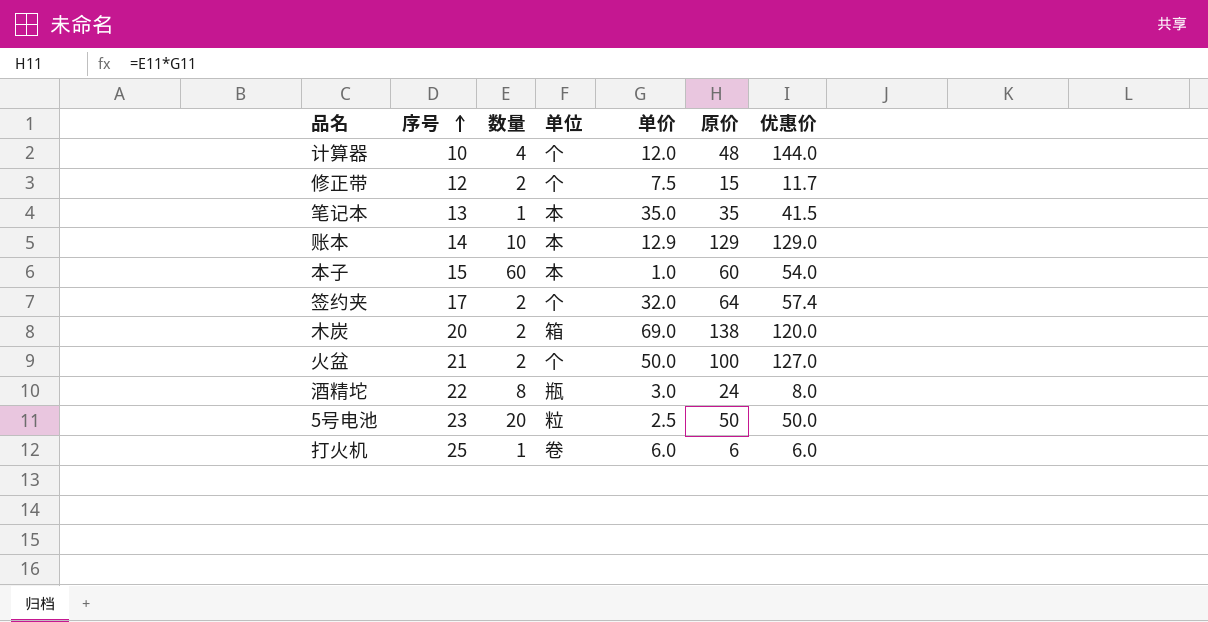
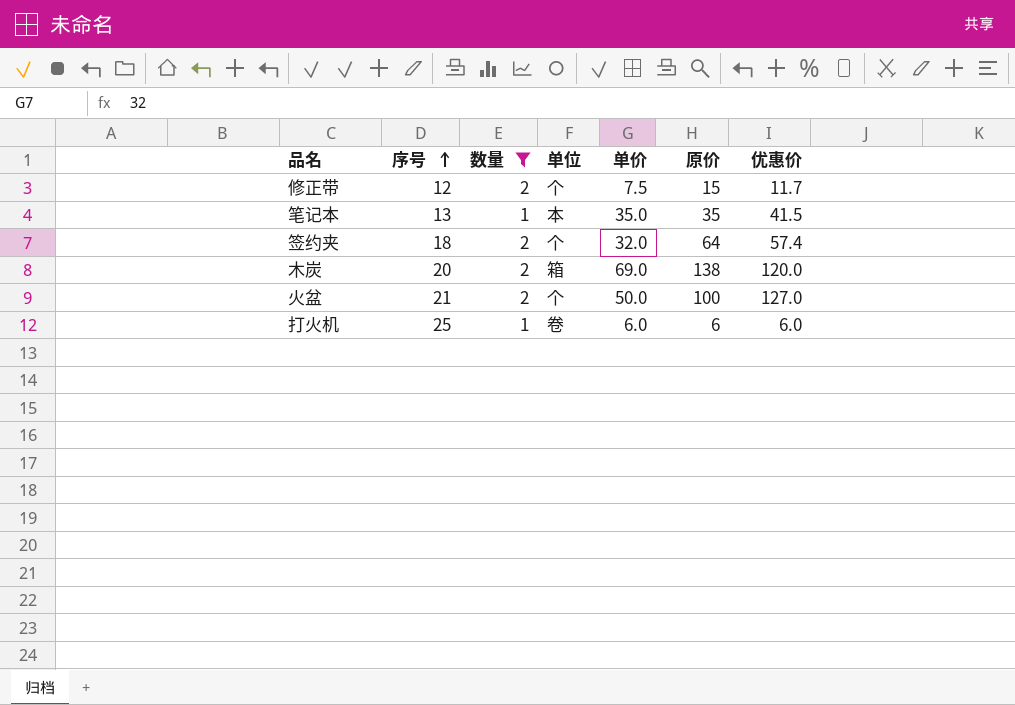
filter: none -> 数量 <= 2
签约夹 | 序号: 17 -> 18

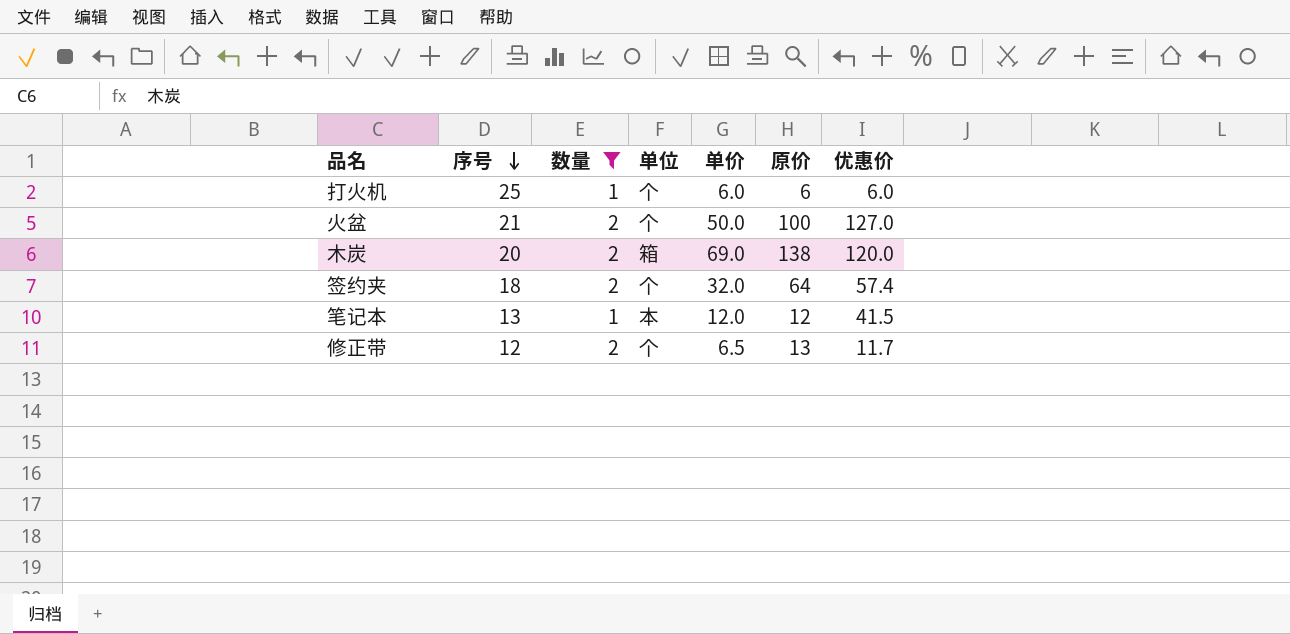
row order: 序号 ascending -> 序号 descending
打火机 | 单位: 卷 -> 个
笔记本 | 单价: 35.0 -> 12.0
笔记本 | 原价: 35 -> 12
修正带 | 单价: 7.5 -> 6.5
修正带 | 原价: 15 -> 13

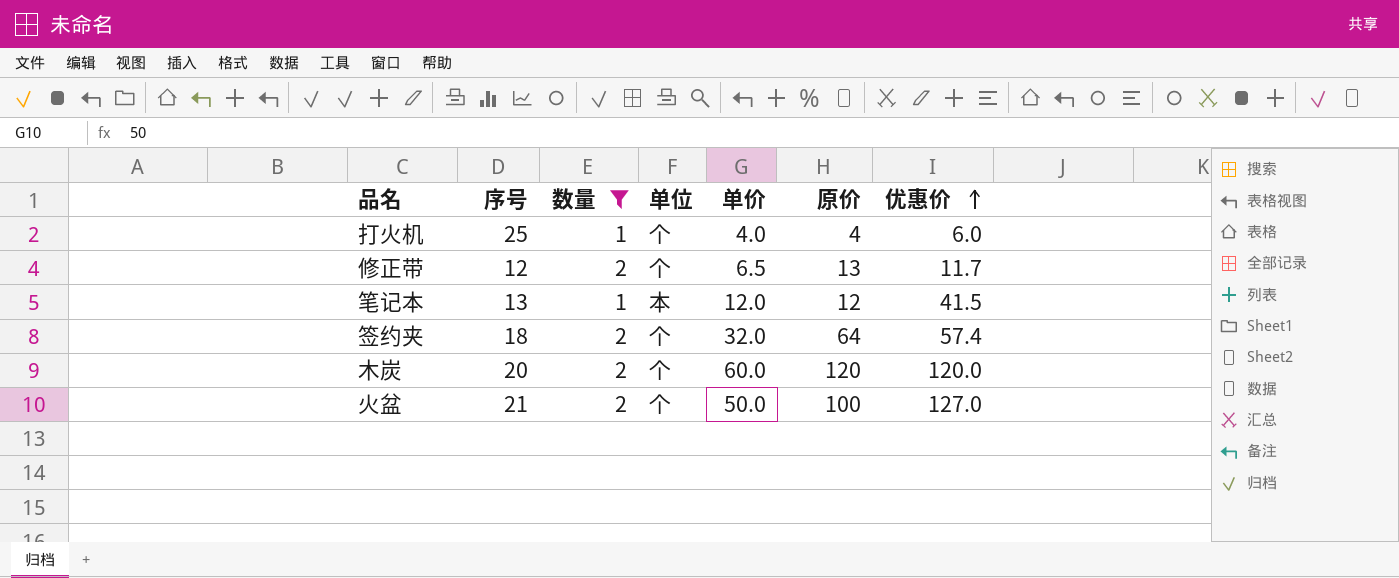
row order: 序号 descending -> 优惠价 ascending
打火机 | 单价: 6.0 -> 4.0
打火机 | 原价: 6 -> 4
木炭 | 单位: 箱 -> 个
木炭 | 单价: 69.0 -> 60.0
木炭 | 原价: 138 -> 120

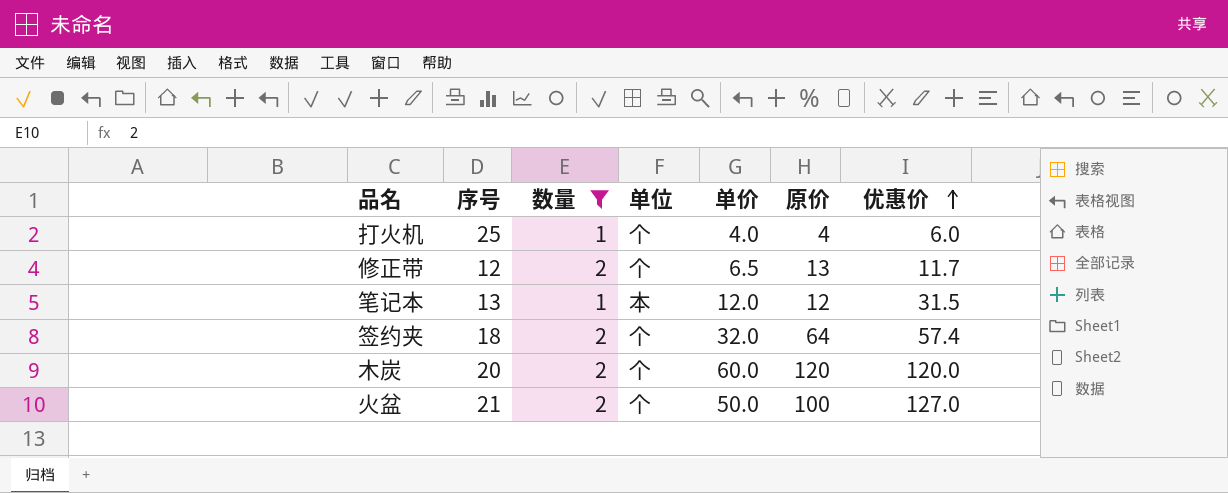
笔记本 | 优惠价: 41.5 -> 31.5

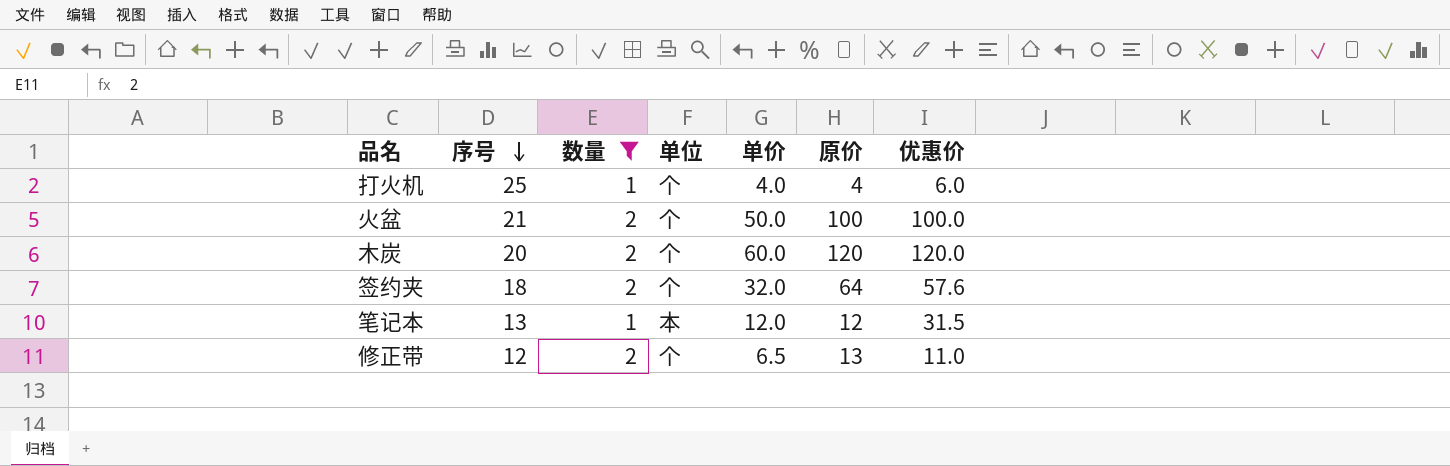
row order: 优惠价 ascending -> 序号 descending
火盆 | 优惠价: 127.0 -> 100.0
签约夹 | 优惠价: 57.4 -> 57.6
修正带 | 优惠价: 11.7 -> 11.0

